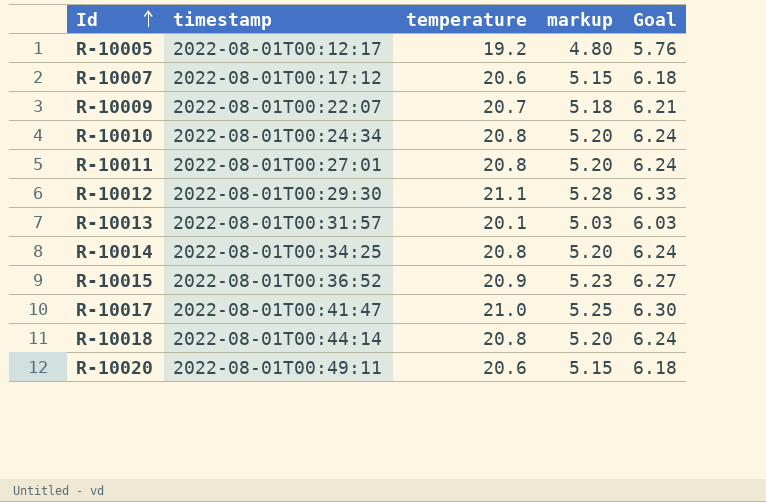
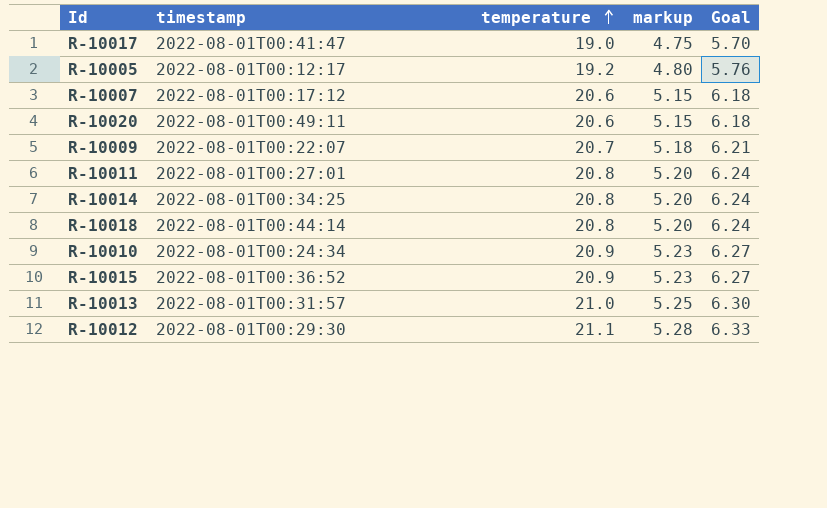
row order: Id ascending -> temperature ascending
R-10017 | temperature: 21.0 -> 19.0
R-10017 | markup: 5.25 -> 4.75
R-10017 | Goal: 6.30 -> 5.70
R-10010 | temperature: 20.8 -> 20.9
R-10010 | markup: 5.20 -> 5.23
R-10010 | Goal: 6.24 -> 6.27
R-10013 | temperature: 20.1 -> 21.0
R-10013 | markup: 5.03 -> 5.25
R-10013 | Goal: 6.03 -> 6.30

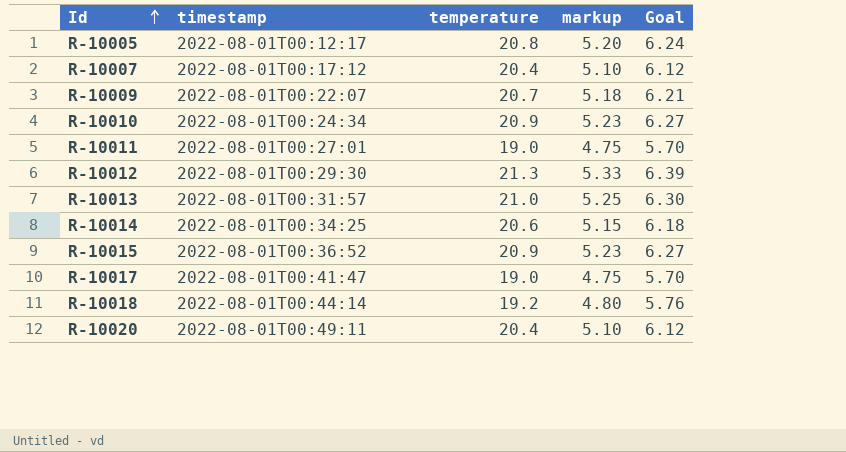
row order: temperature ascending -> Id ascending
R-10005 | temperature: 19.2 -> 20.8
R-10005 | markup: 4.80 -> 5.20
R-10005 | Goal: 5.76 -> 6.24
R-10007 | temperature: 20.6 -> 20.4
R-10007 | markup: 5.15 -> 5.10
R-10007 | Goal: 6.18 -> 6.12
R-10011 | temperature: 20.8 -> 19.0
R-10011 | markup: 5.20 -> 4.75
R-10011 | Goal: 6.24 -> 5.70
R-10012 | temperature: 21.1 -> 21.3
R-10012 | markup: 5.28 -> 5.33
R-10012 | Goal: 6.33 -> 6.39
R-10014 | temperature: 20.8 -> 20.6
R-10014 | markup: 5.20 -> 5.15
R-10014 | Goal: 6.24 -> 6.18
R-10018 | temperature: 20.8 -> 19.2
R-10018 | markup: 5.20 -> 4.80
R-10018 | Goal: 6.24 -> 5.76
R-10020 | temperature: 20.6 -> 20.4
R-10020 | markup: 5.15 -> 5.10
R-10020 | Goal: 6.18 -> 6.12

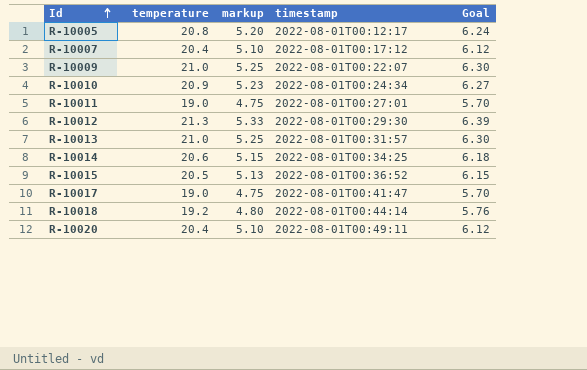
column timestamp | position: 2 -> 4
R-10009 | temperature: 20.7 -> 21.0
R-10009 | markup: 5.18 -> 5.25
R-10009 | Goal: 6.21 -> 6.30
R-10015 | temperature: 20.9 -> 20.5
R-10015 | markup: 5.23 -> 5.13
R-10015 | Goal: 6.27 -> 6.15

